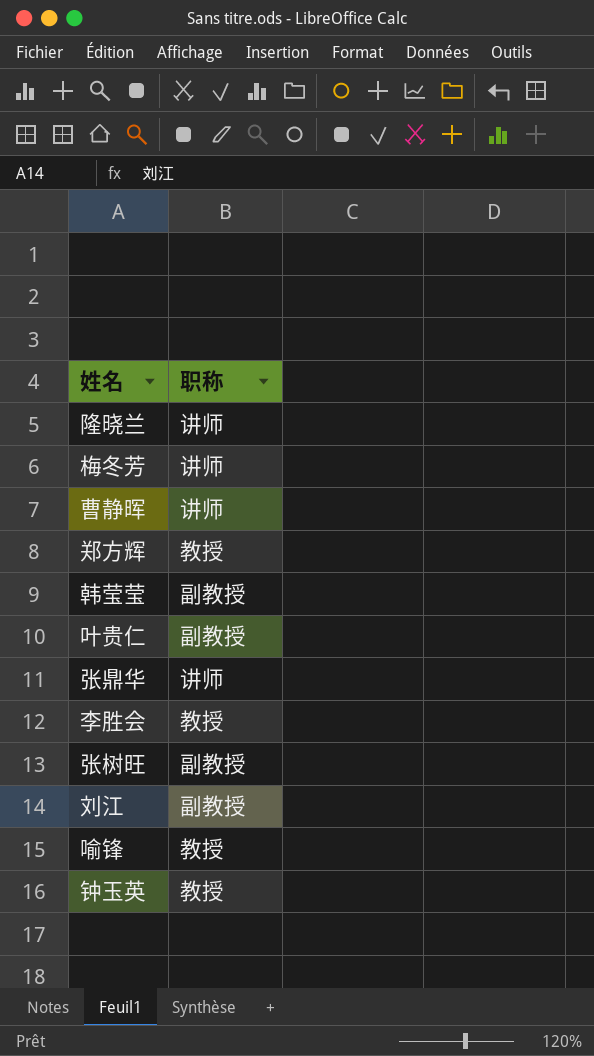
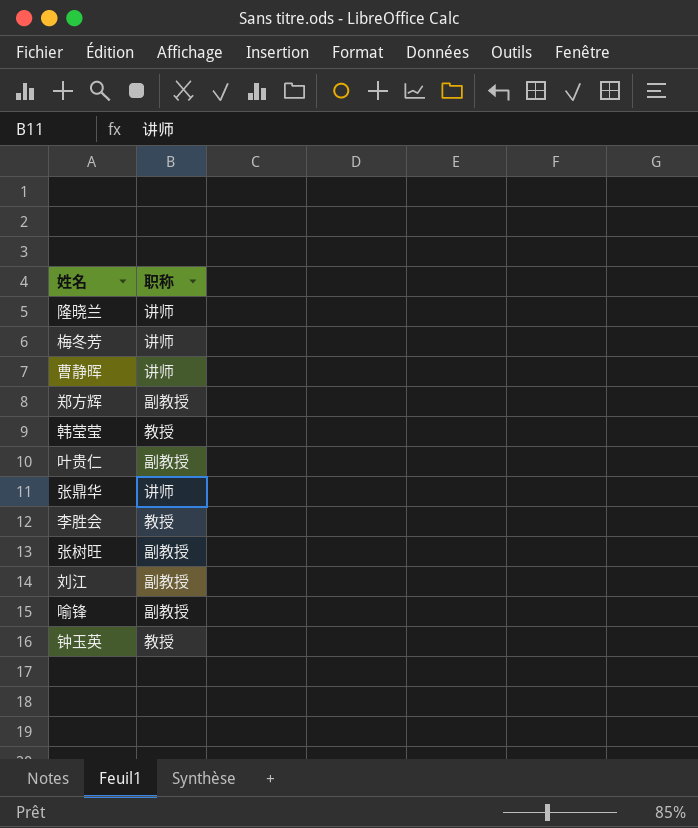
郑方辉 | 职称: 教授 -> 副教授
韩莹莹 | 职称: 副教授 -> 教授
喻锋 | 职称: 教授 -> 副教授

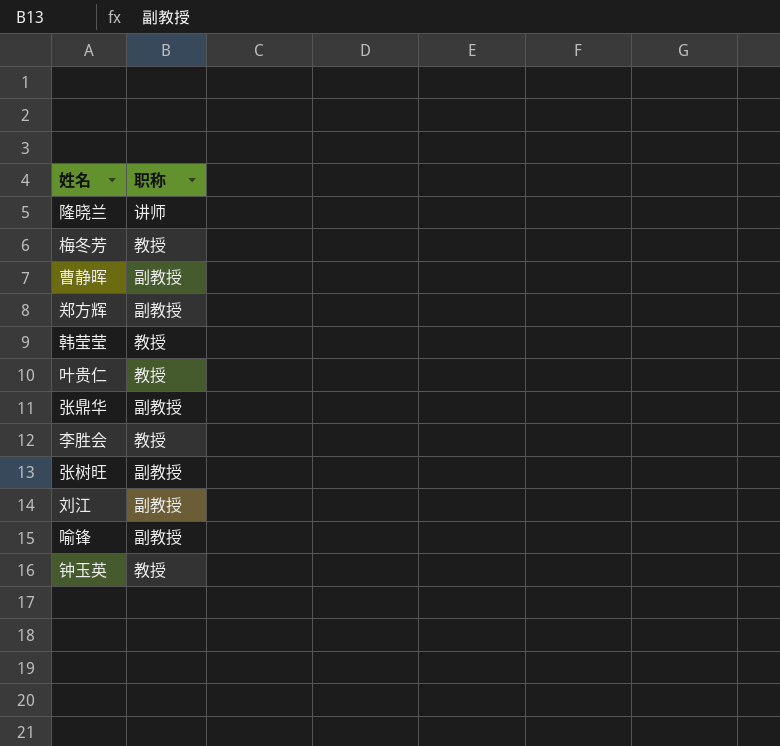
梅冬芳 | 职称: 讲师 -> 教授
曹静晖 | 职称: 讲师 -> 副教授
叶贵仁 | 职称: 副教授 -> 教授
张鼎华 | 职称: 讲师 -> 副教授

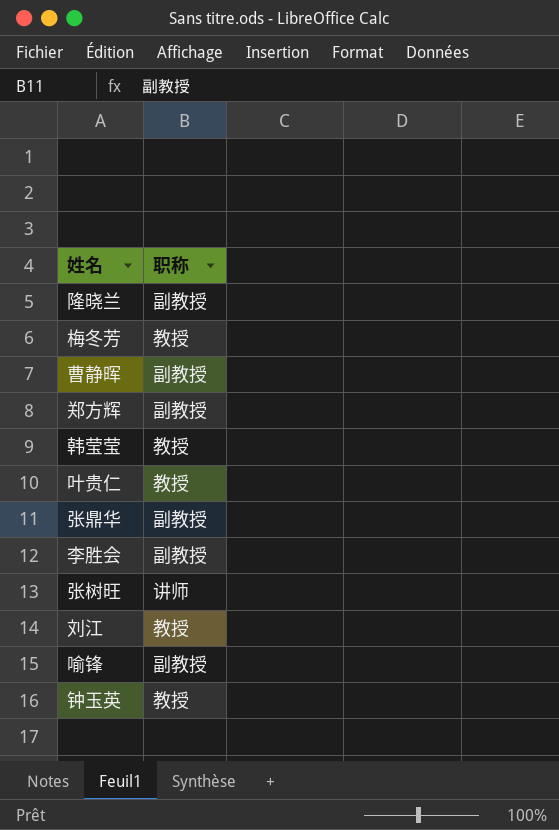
隆晓兰 | 职称: 讲师 -> 副教授
李胜会 | 职称: 教授 -> 副教授
张树旺 | 职称: 副教授 -> 讲师
刘江 | 职称: 副教授 -> 教授

